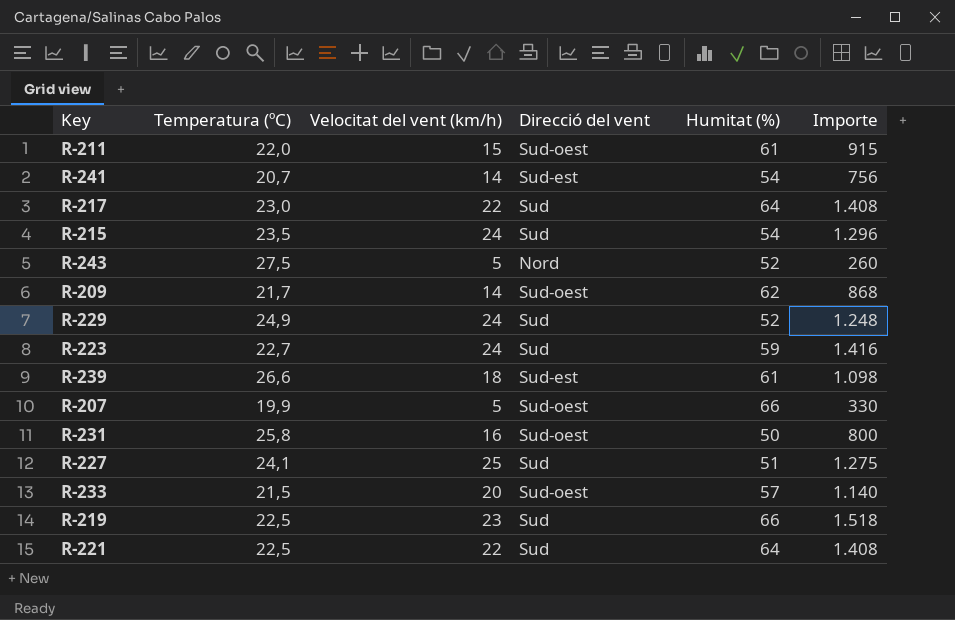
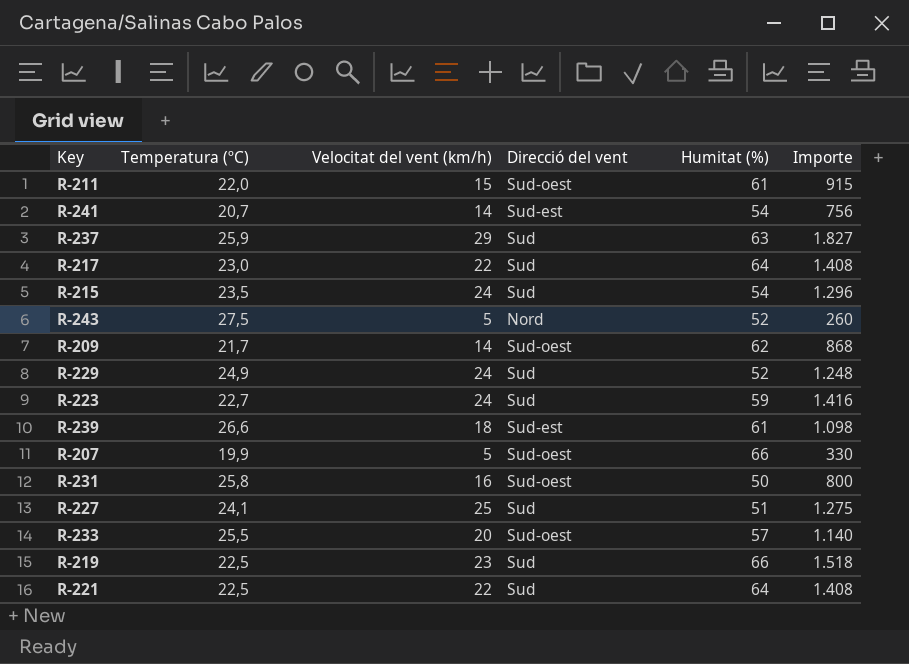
row R-237: none -> 25,9 | 29 | Sud | 63 | 1.827
R-233 | Temperatura (ºC): 21,5 -> 25,5

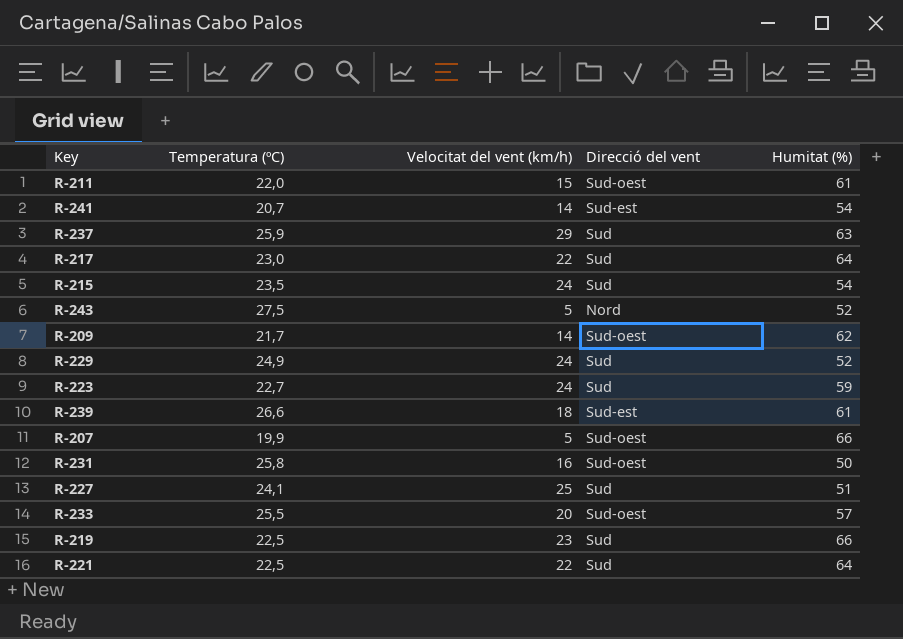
column Importe | formula: [Velocitat del vent (km/h)] * [Humitat (%)] -> none

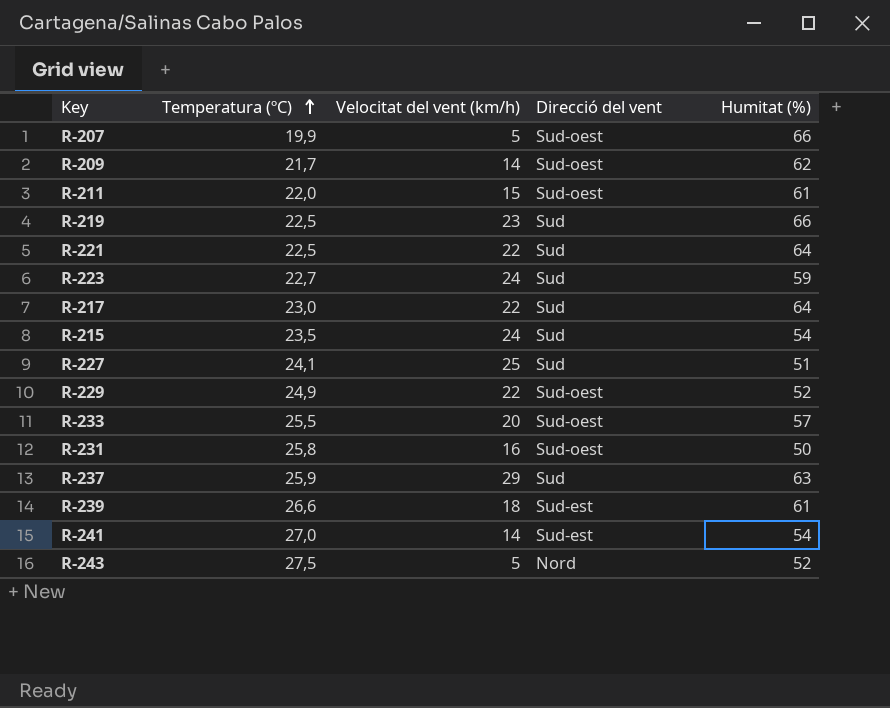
row order: none -> Temperatura (ºC) ascending
R-229 | Velocitat del vent (km/h): 24 -> 22
R-229 | Direcció del vent: Sud -> Sud-oest
R-241 | Temperatura (ºC): 20,7 -> 27,0

